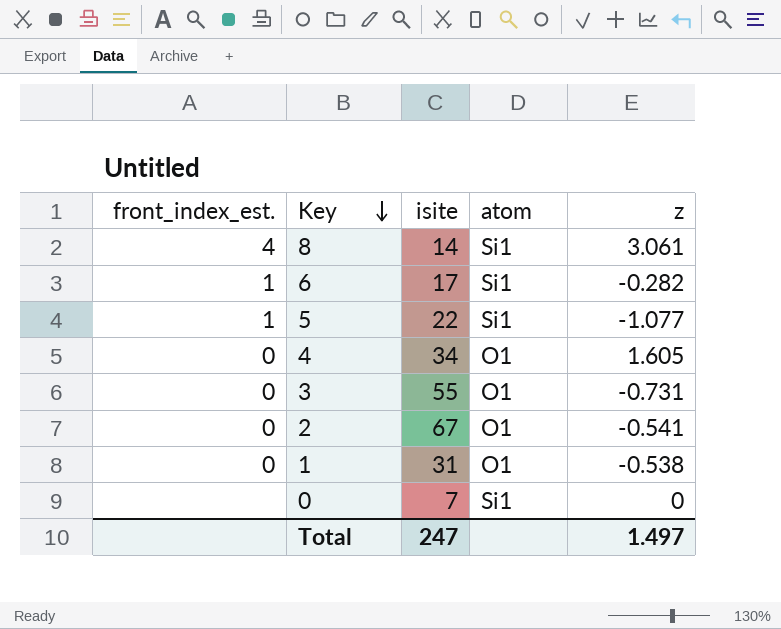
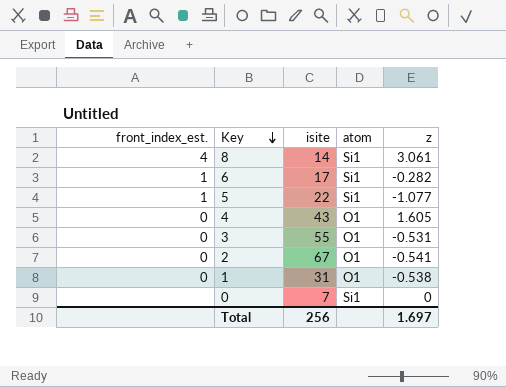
4 | isite: 34 -> 43
3 | z: -0.731 -> -0.531
Total | isite: 247 -> 256
Total | z: 1.497 -> 1.697

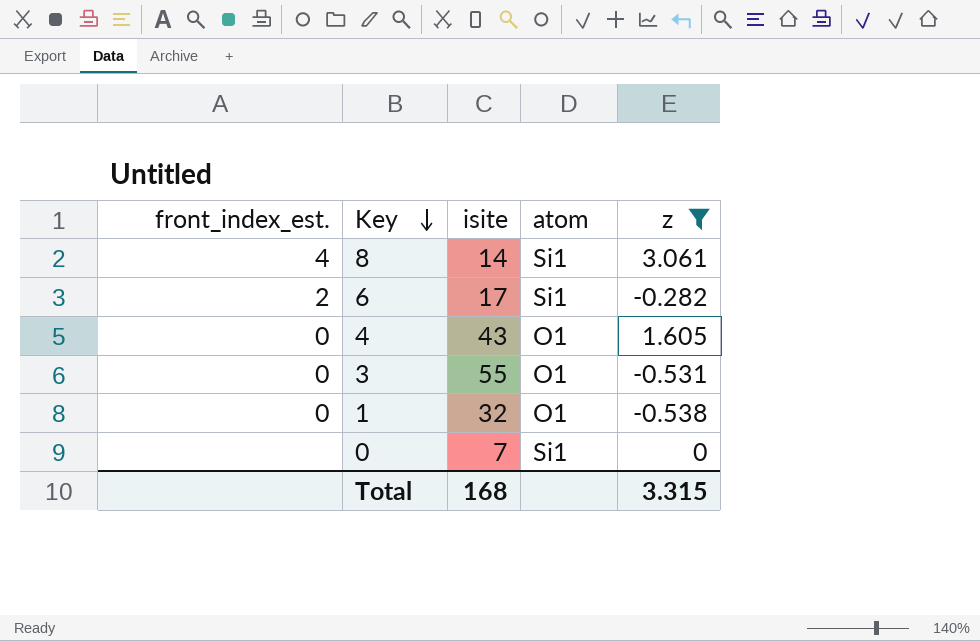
filter: none -> z >= -0.538
6 | front_index_est.: 1 -> 2
1 | isite: 31 -> 32
Total | isite: 256 -> 168
Total | z: 1.697 -> 3.315

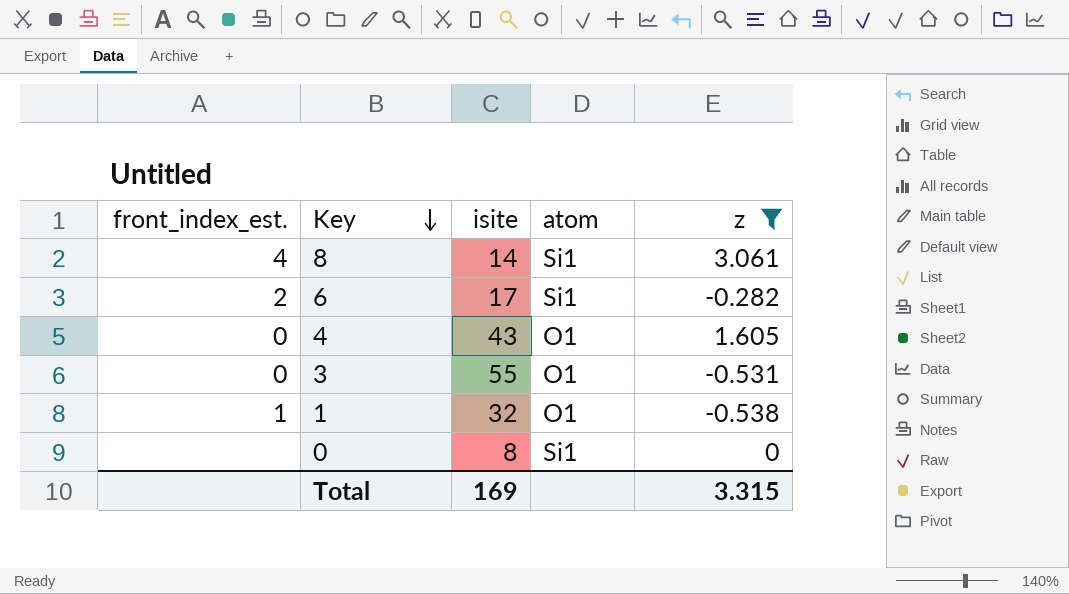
1 | front_index_est.: 0 -> 1
0 | isite: 7 -> 8
Total | isite: 168 -> 169

